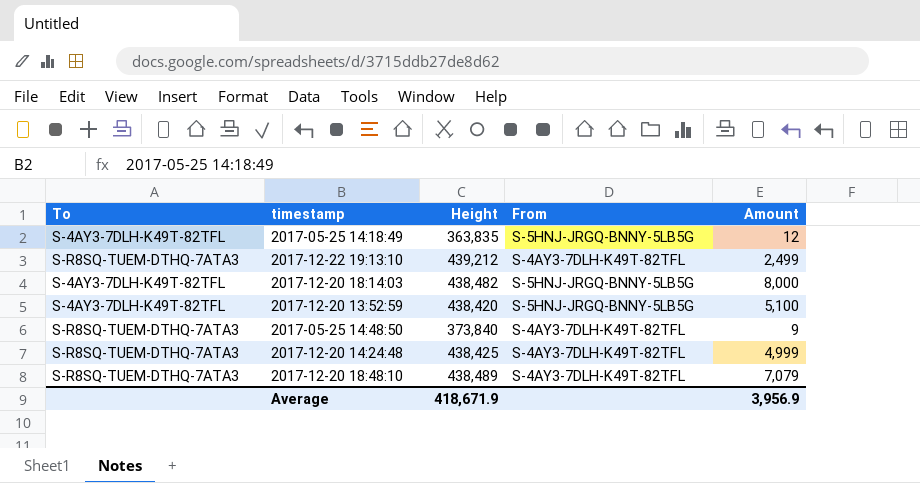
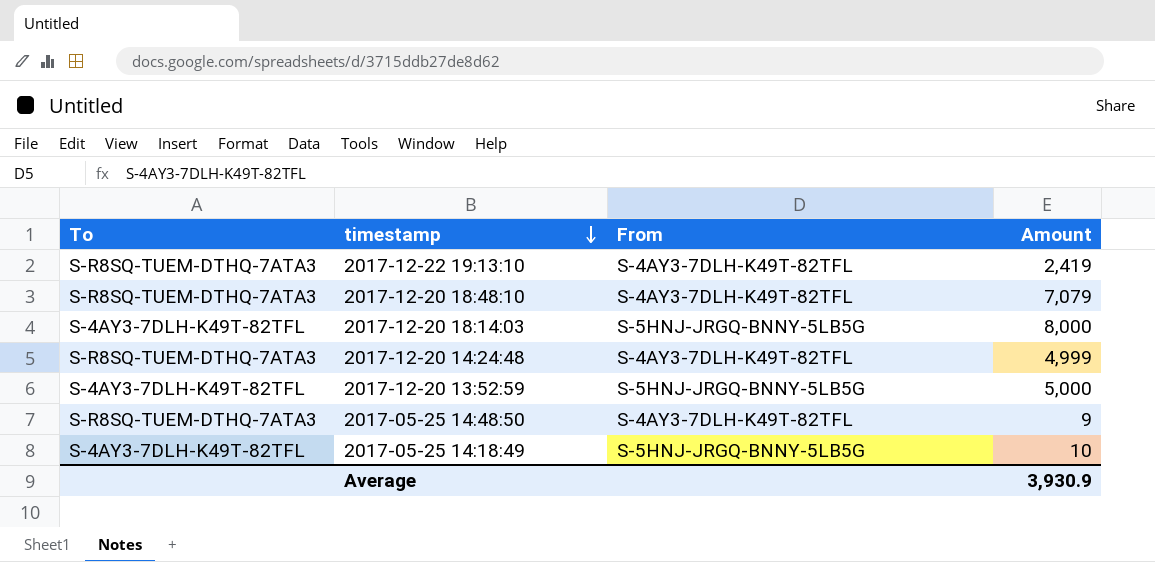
row order: none -> timestamp descending
column Height | position: 3 -> none
2017-12-22 19:13:10 | Amount: 2,499 -> 2,419
2017-12-20 13:52:59 | Amount: 5,100 -> 5,000
2017-05-25 14:18:49 | Amount: 12 -> 10
Average | Amount: 3,956.9 -> 3,930.9

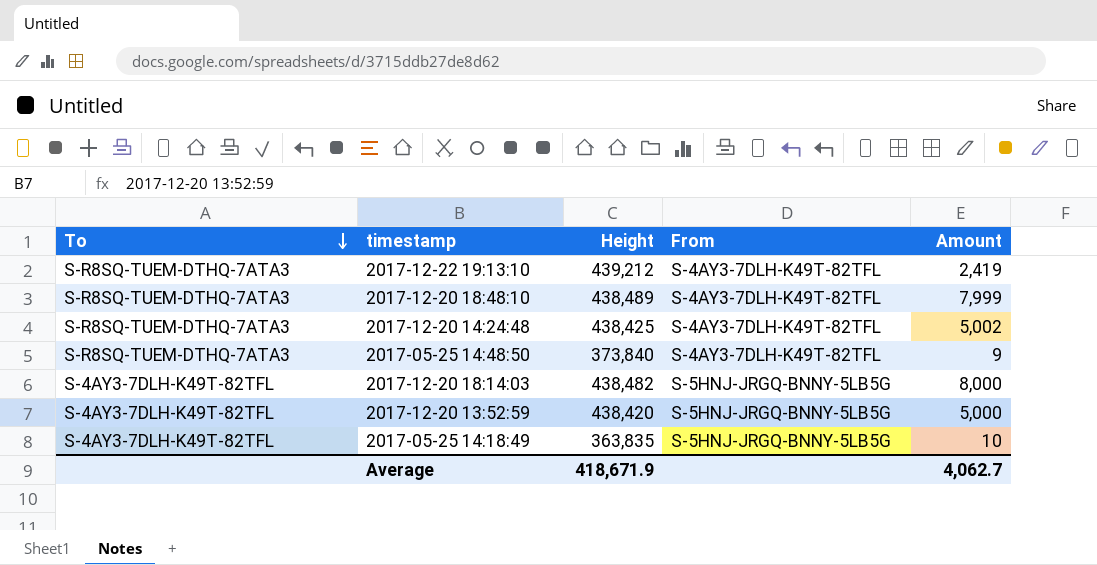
row order: timestamp descending -> To descending
column Height | position: none -> 3
2017-12-20 18:48:10 | Amount: 7,079 -> 7,999
2017-12-20 14:24:48 | Amount: 4,999 -> 5,002
Average | Amount: 3,930.9 -> 4,062.7

